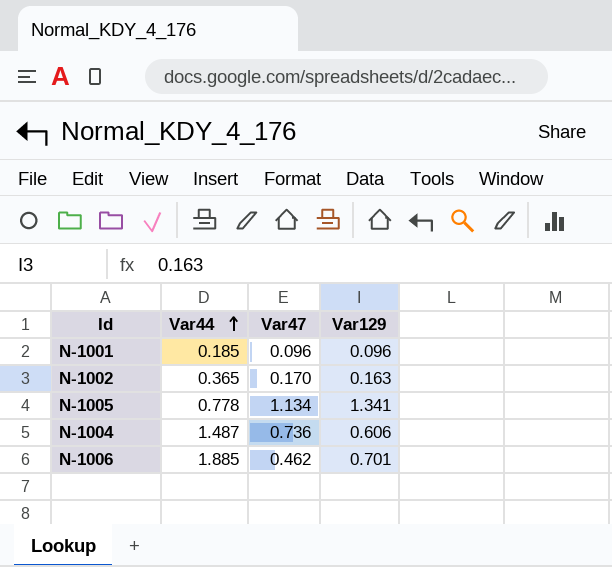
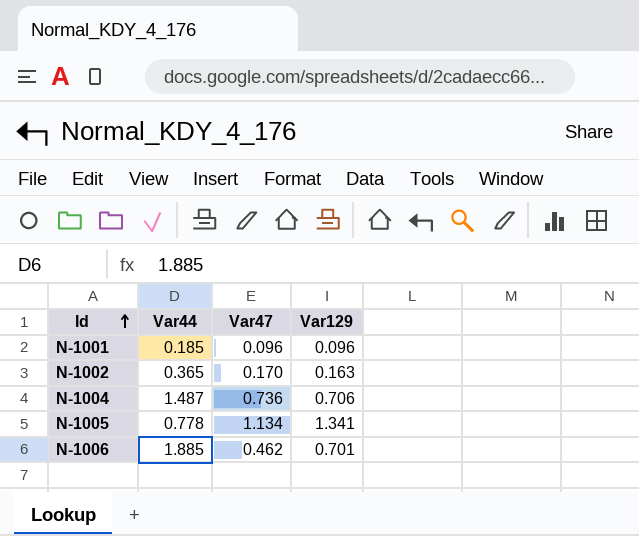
row order: Var44 ascending -> Id ascending
N-1004 | Var129: 0.606 -> 0.706

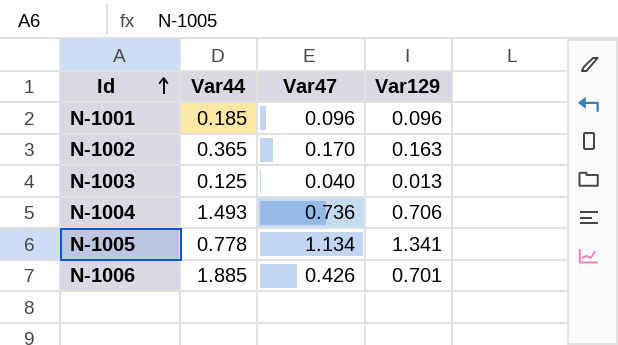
row N-1003: none -> 0.125 | 0.040 | 0.013
N-1004 | Var44: 1.487 -> 1.493
N-1006 | Var47: 0.462 -> 0.426

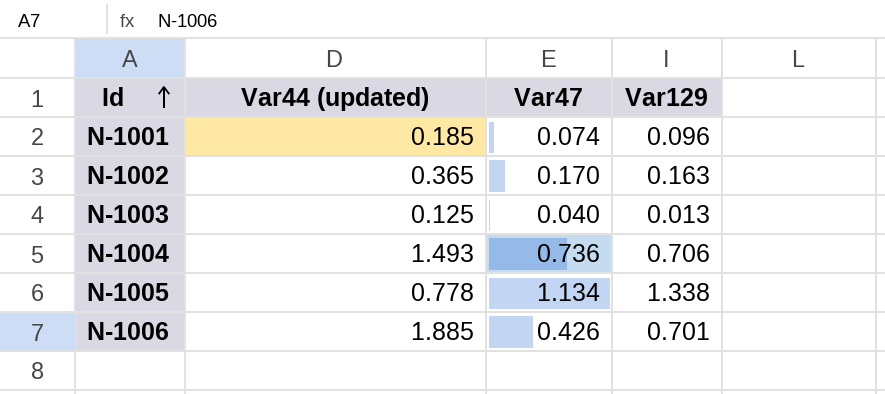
column name: Var44 -> Var44 (updated)
N-1001 | Var47: 0.096 -> 0.074
N-1005 | Var129: 1.341 -> 1.338

